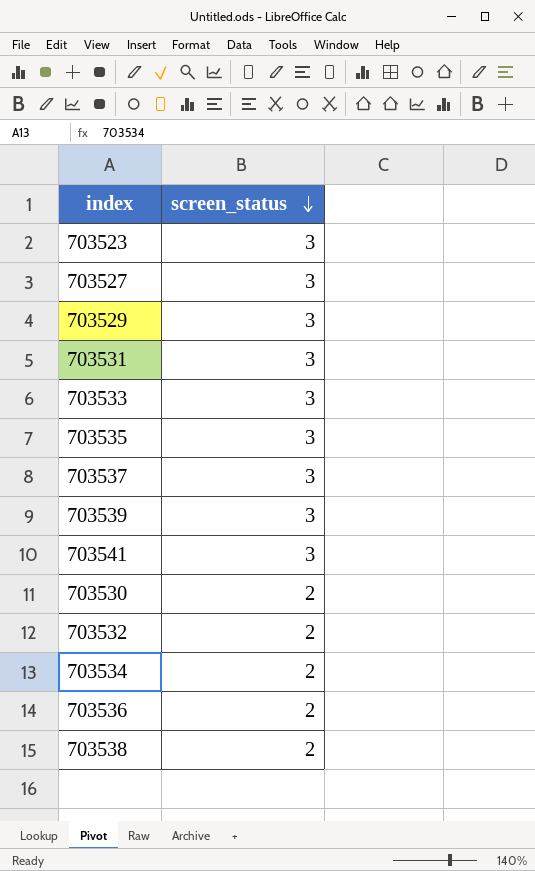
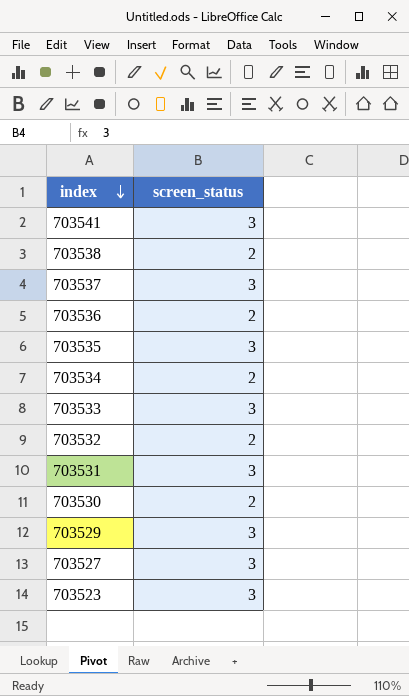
row order: screen_status descending -> index descending
row 703539: 3 -> none

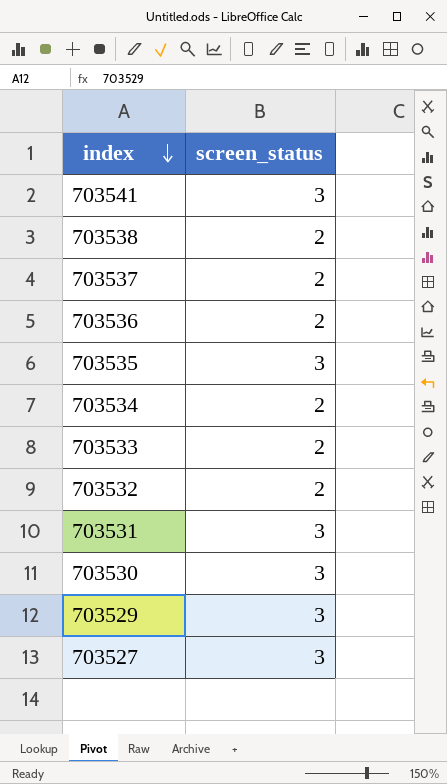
row 703523: 3 -> none
703537 | screen_status: 3 -> 2
703533 | screen_status: 3 -> 2
703530 | screen_status: 2 -> 3

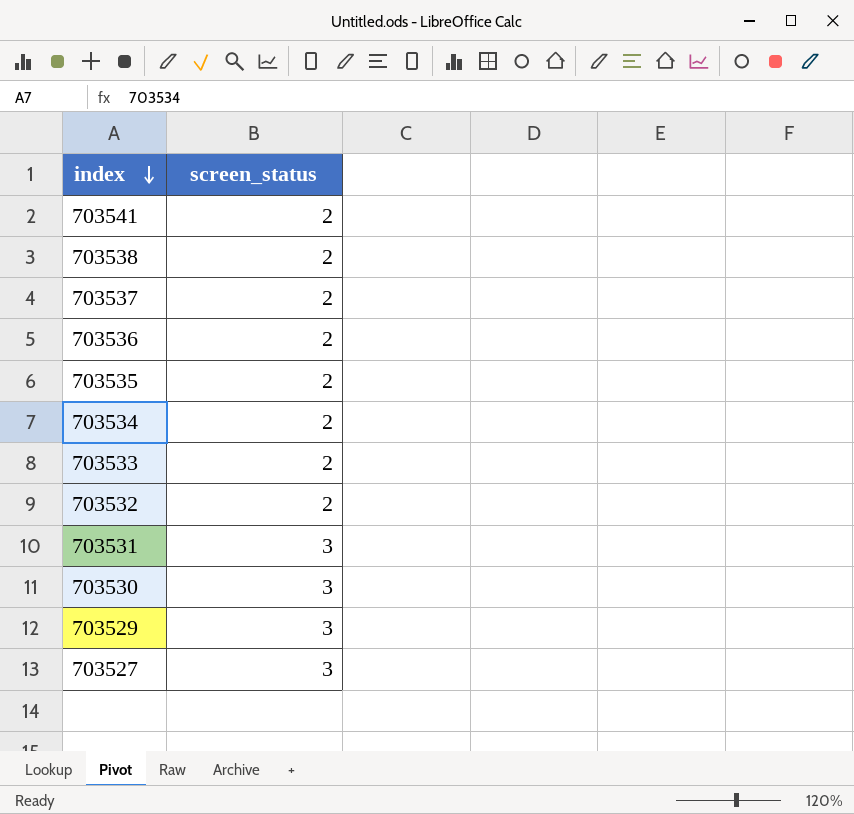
703541 | screen_status: 3 -> 2
703535 | screen_status: 3 -> 2

